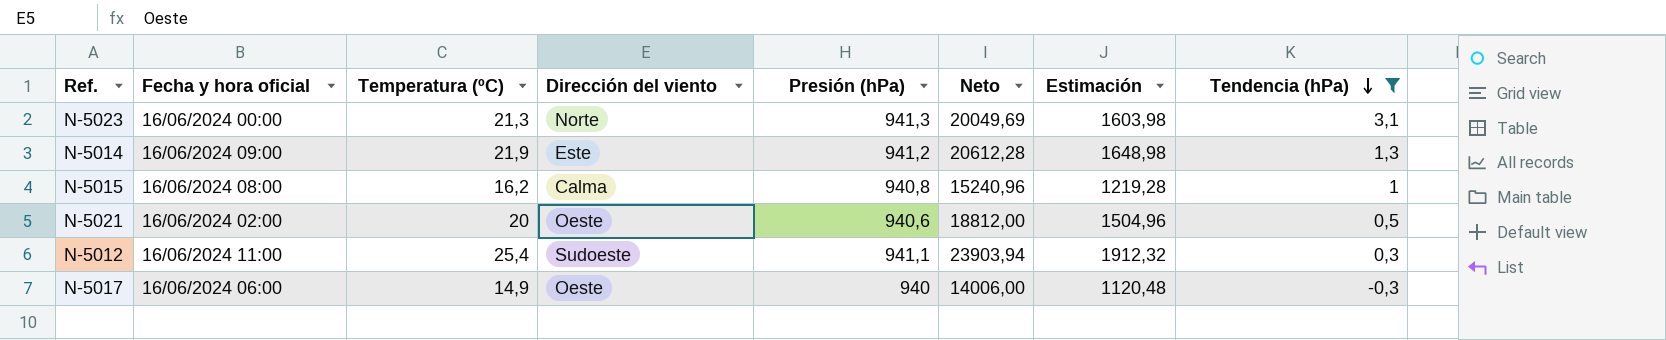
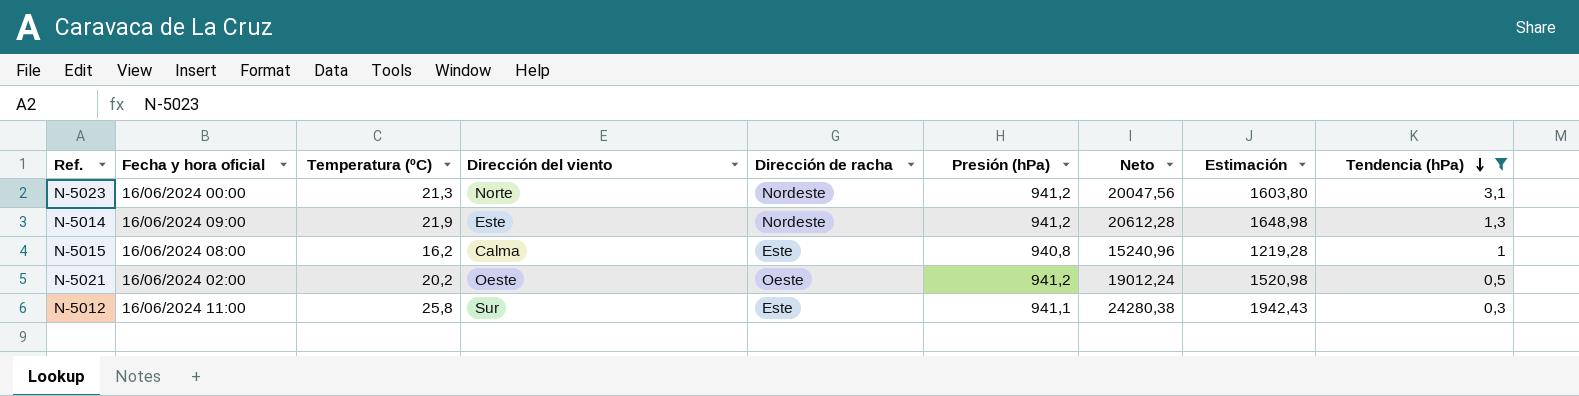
column Dirección de racha | position: none -> 5
row N-5017: 16/06/2024 06:00 | 14,9 | Oeste | 940 | 14006,00 | 1120,48 | -0,3 -> none
N-5023 | Presión (hPa): 941,3 -> 941,2
N-5023 | Neto: 20049,69 -> 20047,56
N-5023 | Estimación: 1603,98 -> 1603,80
N-5021 | Temperatura (ºC): 20 -> 20,2
N-5021 | Presión (hPa): 940,6 -> 941,2
N-5021 | Neto: 18812,00 -> 19012,24
N-5021 | Estimación: 1504,96 -> 1520,98
N-5012 | Temperatura (ºC): 25,4 -> 25,8
N-5012 | Dirección del viento: Sudoeste -> Sur
N-5012 | Neto: 23903,94 -> 24280,38
N-5012 | Estimación: 1912,32 -> 1942,43

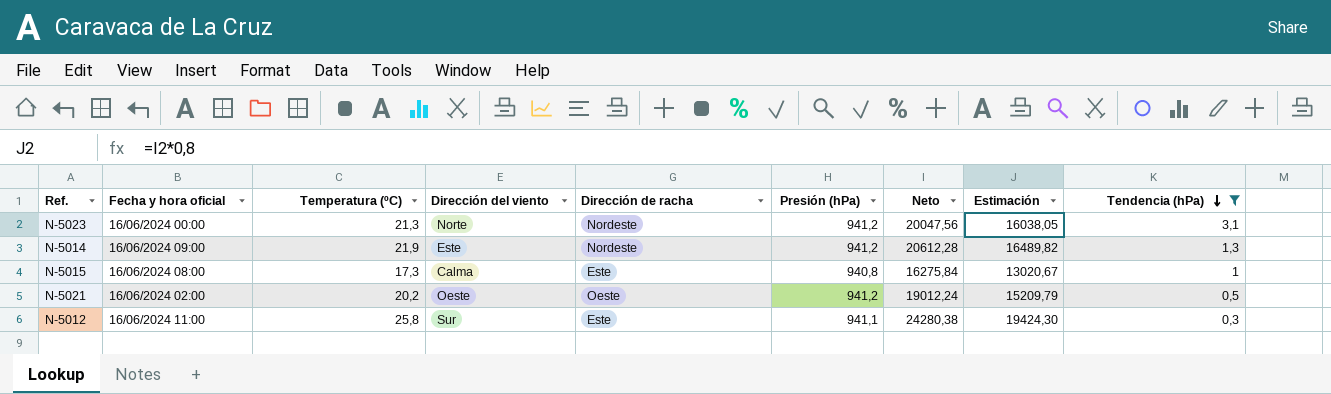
column Estimación | formula: [Neto] * 0,08 -> [Neto] * 0,8
N-5015 | Temperatura (ºC): 16,2 -> 17,3
N-5015 | Neto: 15240,96 -> 16275,84

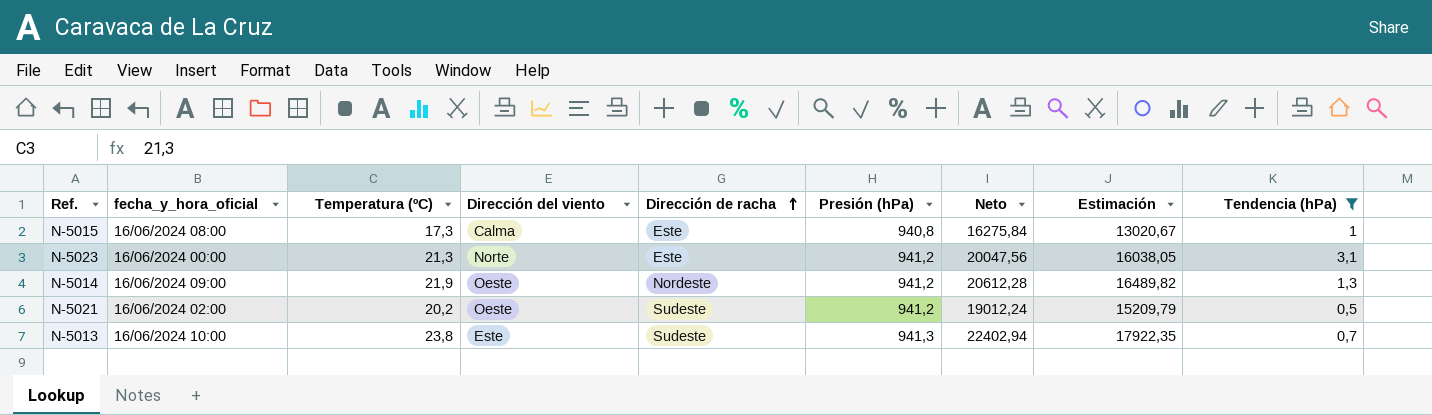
row order: Tendencia (hPa) descending -> Dirección de racha ascending
column name: Fecha y hora oficial -> fecha_y_hora_oficial
row N-5012: 16/06/2024 11:00 | 25,8 | Sur | Este | 941,1 | 24280,38 | 19424,30 | 0,3 -> none
N-5023 | Dirección de racha: Nordeste -> Este
N-5014 | Dirección del viento: Este -> Oeste
N-5021 | Dirección de racha: Oeste -> Sudeste
row N-5013: none -> 16/06/2024 10:00 | 23,8 | Este | Sudeste | 941,3 | 22402,94 | 17922,35 | 0,7

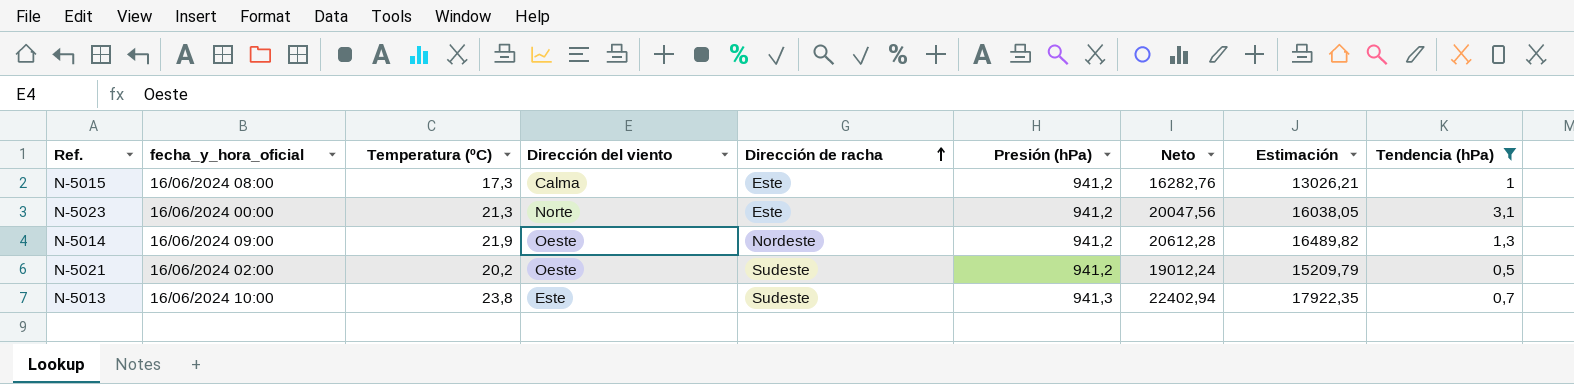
N-5015 | Presión (hPa): 940,8 -> 941,2
N-5015 | Neto: 16275,84 -> 16282,76
N-5015 | Estimación: 13020,67 -> 13026,21

